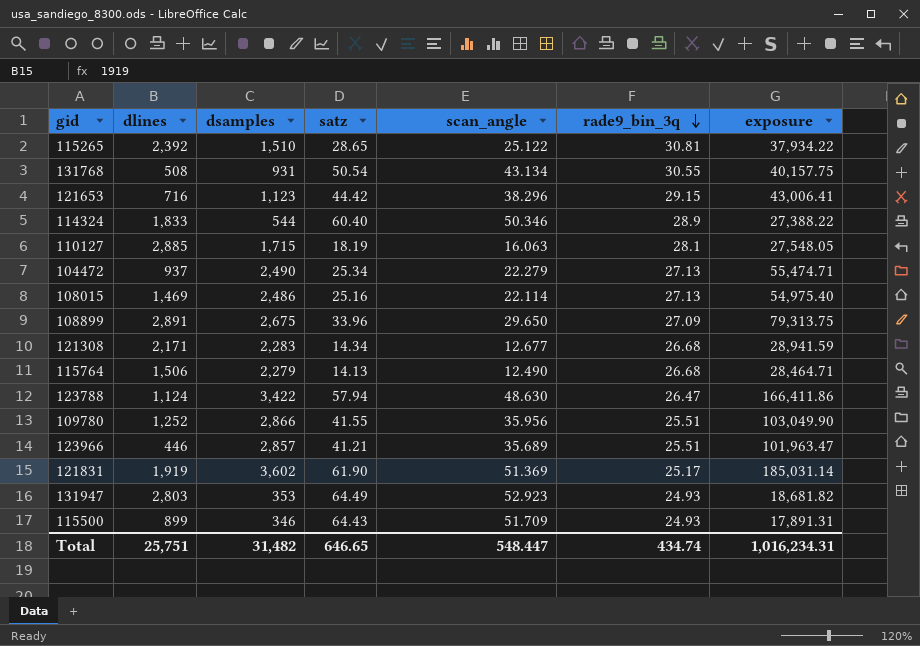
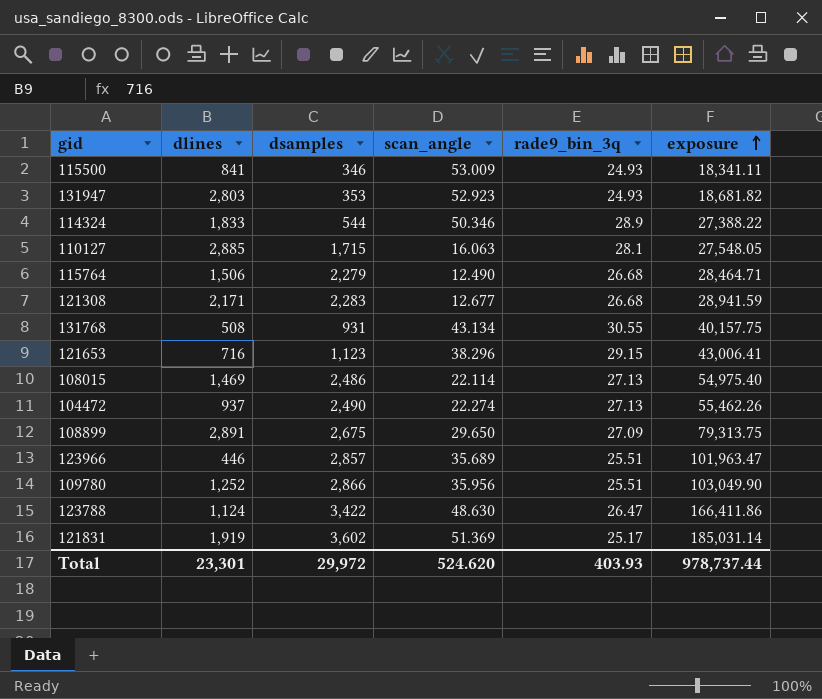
row order: rade9_bin_3q descending -> exposure ascending
column satz | position: 4 -> none
row 115265: 2,392 | 1,510 | 28.65 | 25.122 | 30.81 | 37,934.22 -> none
115500 | dlines: 899 -> 841
115500 | scan_angle: 51.709 -> 53.009
115500 | exposure: 17,891.31 -> 18,341.11
104472 | scan_angle: 22.279 -> 22.274
104472 | exposure: 55,474.71 -> 55,462.26
Total | dlines: 25,751 -> 23,301
Total | dsamples: 31,482 -> 29,972
Total | scan_angle: 548.447 -> 524.620
Total | rade9_bin_3q: 434.74 -> 403.93
Total | exposure: 1,016,234.31 -> 978,737.44

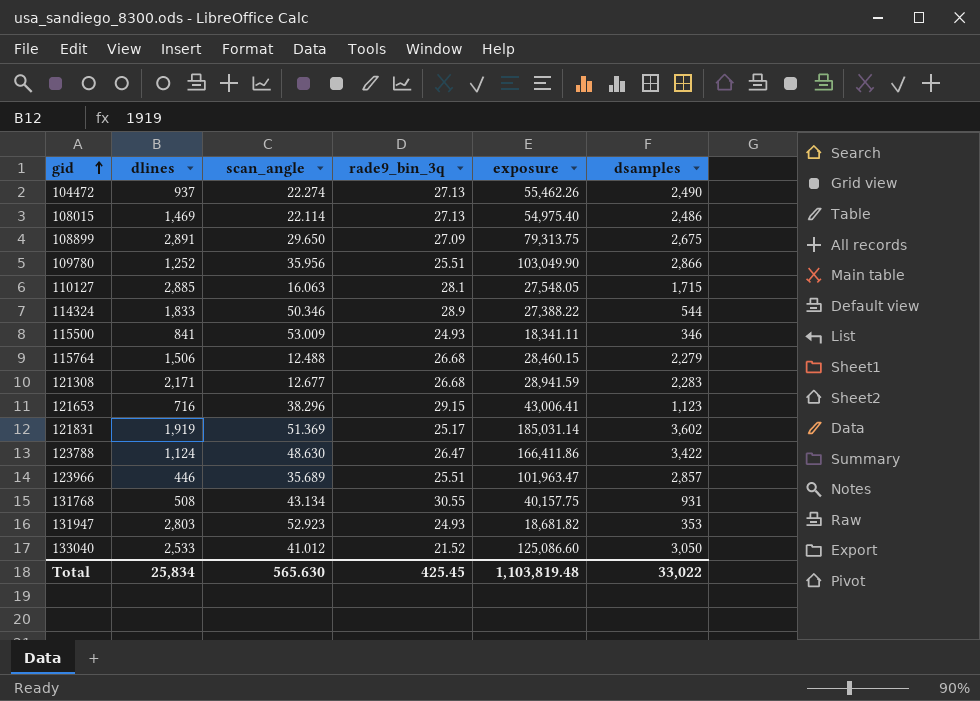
row order: exposure ascending -> gid ascending
column dsamples | position: 3 -> 6
115764 | scan_angle: 12.490 -> 12.488
115764 | exposure: 28,464.71 -> 28,460.15
row 133040: none -> 2,533 | 41.012 | 21.52 | 125,086.60 | 3,050
Total | dlines: 23,301 -> 25,834
Total | scan_angle: 524.620 -> 565.630
Total | rade9_bin_3q: 403.93 -> 425.45
Total | exposure: 978,737.44 -> 1,103,819.48
Total | dsamples: 29,972 -> 33,022

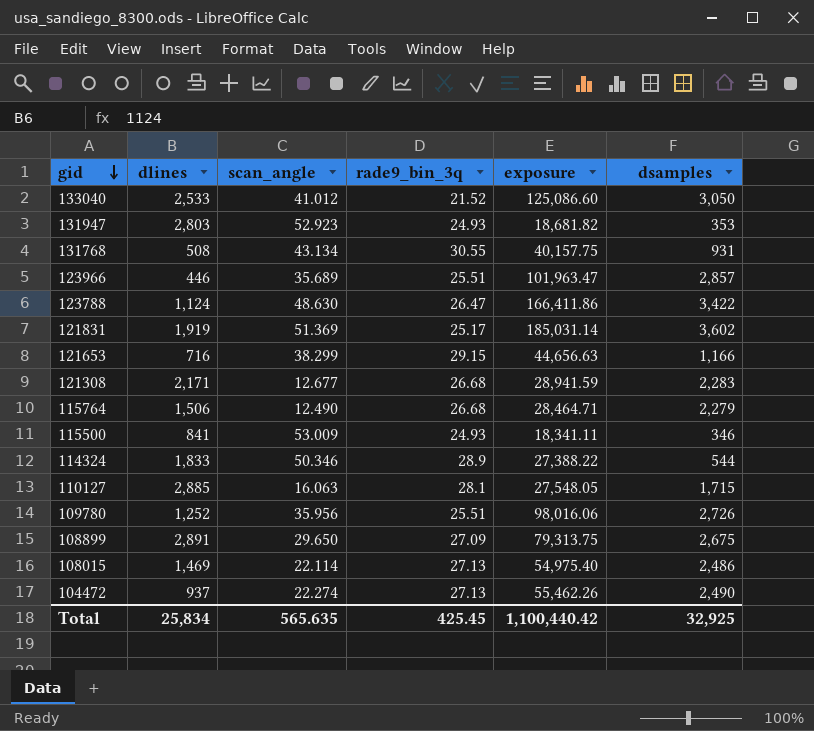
row order: gid ascending -> gid descending
121653 | scan_angle: 38.296 -> 38.299
121653 | exposure: 43,006.41 -> 44,656.63
121653 | dsamples: 1,123 -> 1,166
115764 | scan_angle: 12.488 -> 12.490
115764 | exposure: 28,460.15 -> 28,464.71
109780 | exposure: 103,049.90 -> 98,016.06
109780 | dsamples: 2,866 -> 2,726
Total | scan_angle: 565.630 -> 565.635
Total | exposure: 1,103,819.48 -> 1,100,440.42
Total | dsamples: 33,022 -> 32,925

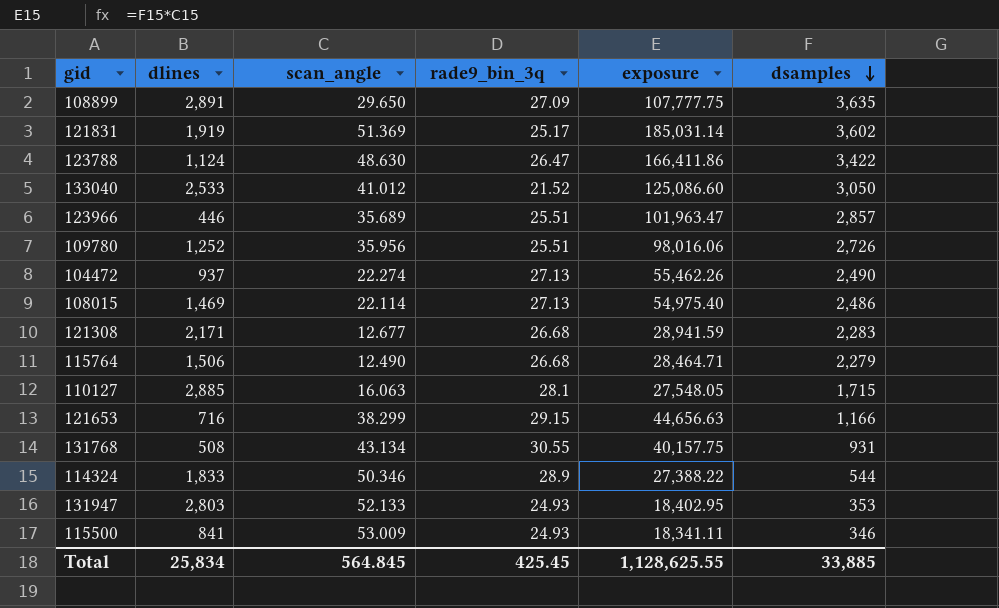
row order: gid descending -> dsamples descending
108899 | exposure: 79,313.75 -> 107,777.75
108899 | dsamples: 2,675 -> 3,635
131947 | scan_angle: 52.923 -> 52.133
131947 | exposure: 18,681.82 -> 18,402.95
Total | scan_angle: 565.635 -> 564.845
Total | exposure: 1,100,440.42 -> 1,128,625.55
Total | dsamples: 32,925 -> 33,885

